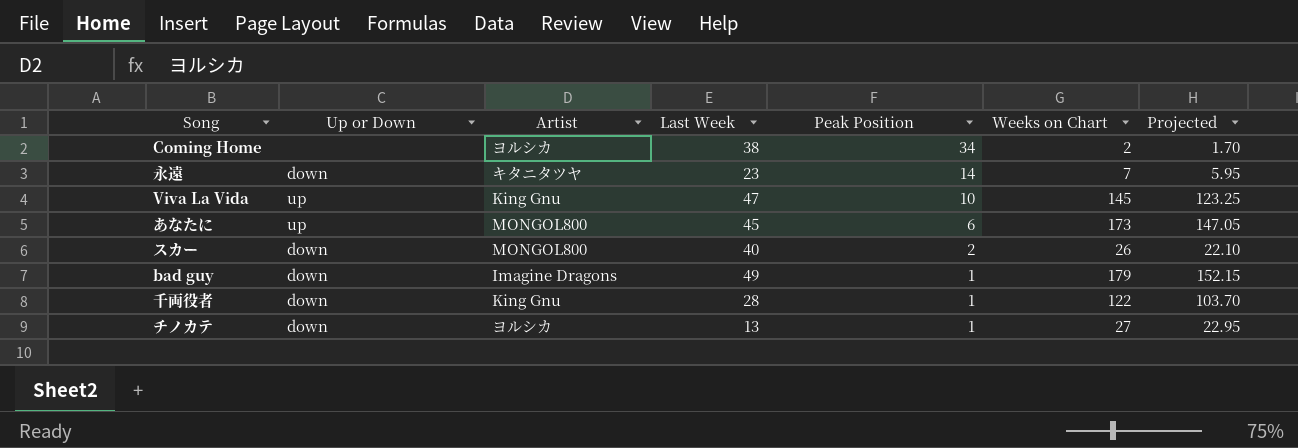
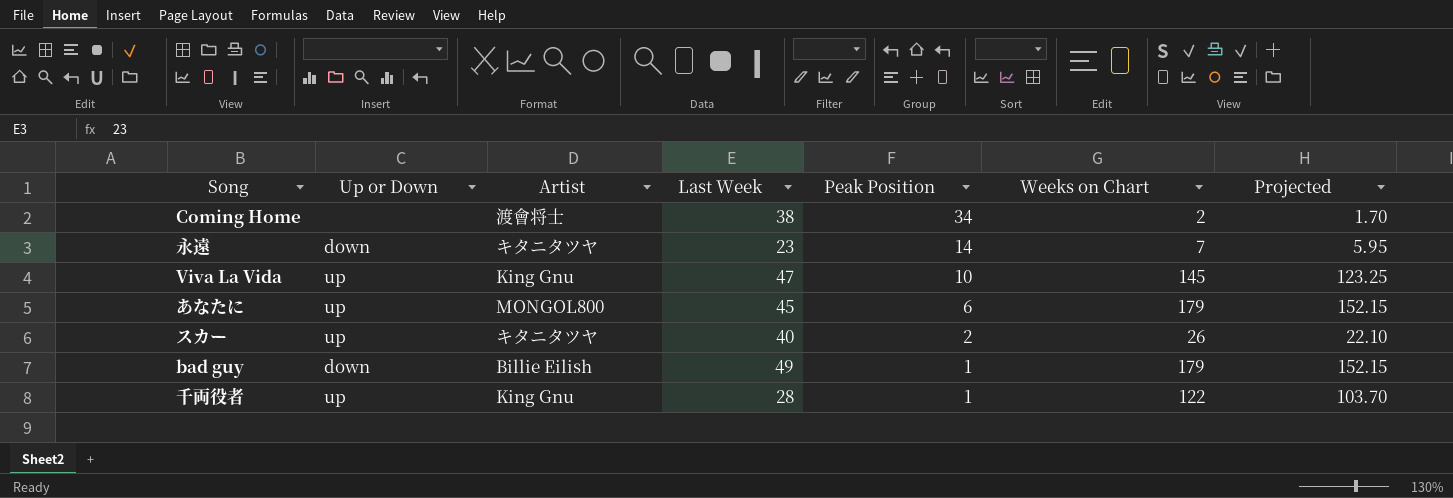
row チノカテ: down | ヨルシカ | 13 | 1 | 27 | 22.95 -> none
Coming Home | Artist: ヨルシカ -> 渡會将士
あなたに | Weeks on Chart: 173 -> 179
あなたに | Projected: 147.05 -> 152.15
スカー | Up or Down: down -> up
スカー | Artist: MONGOL800 -> キタニタツヤ
bad guy | Artist: Imagine Dragons -> Billie Eilish
千両役者 | Up or Down: down -> up

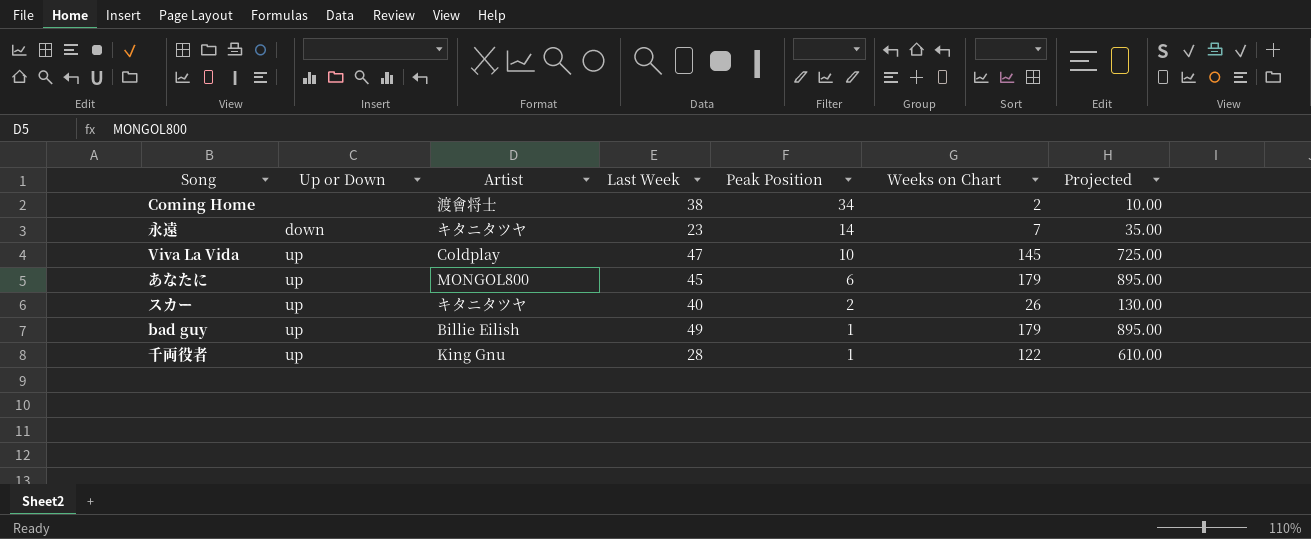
column Projected | formula: [Weeks on Chart] * 0.85 -> [Weeks on Chart] * 5
Viva La Vida | Artist: King Gnu -> Coldplay
bad guy | Up or Down: down -> up

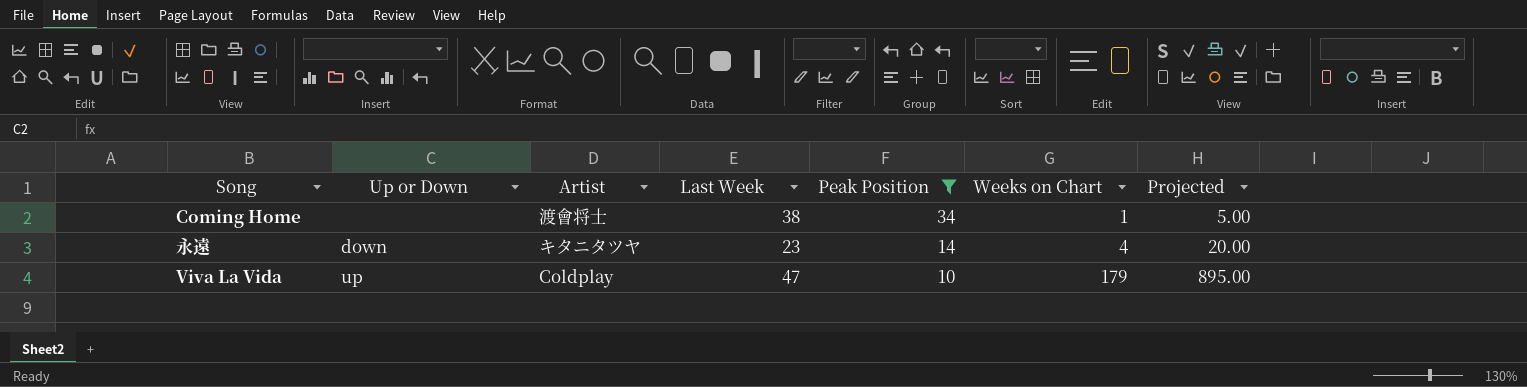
filter: none -> Peak Position >= 10
Coming Home | Weeks on Chart: 2 -> 1
Coming Home | Projected: 10.00 -> 5.00
永遠 | Weeks on Chart: 7 -> 4
永遠 | Projected: 35.00 -> 20.00
Viva La Vida | Weeks on Chart: 145 -> 179
Viva La Vida | Projected: 725.00 -> 895.00

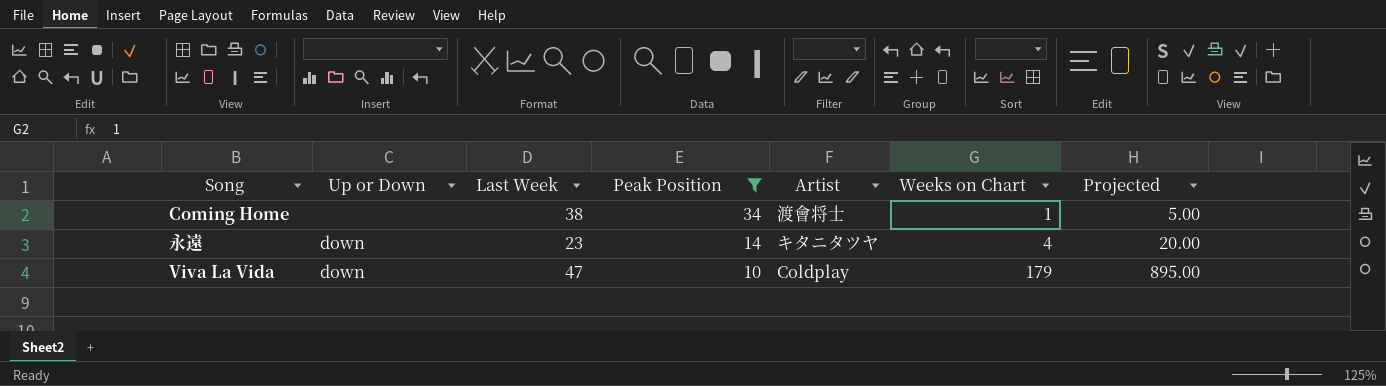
column Artist | position: 3 -> 5
Viva La Vida | Up or Down: up -> down

